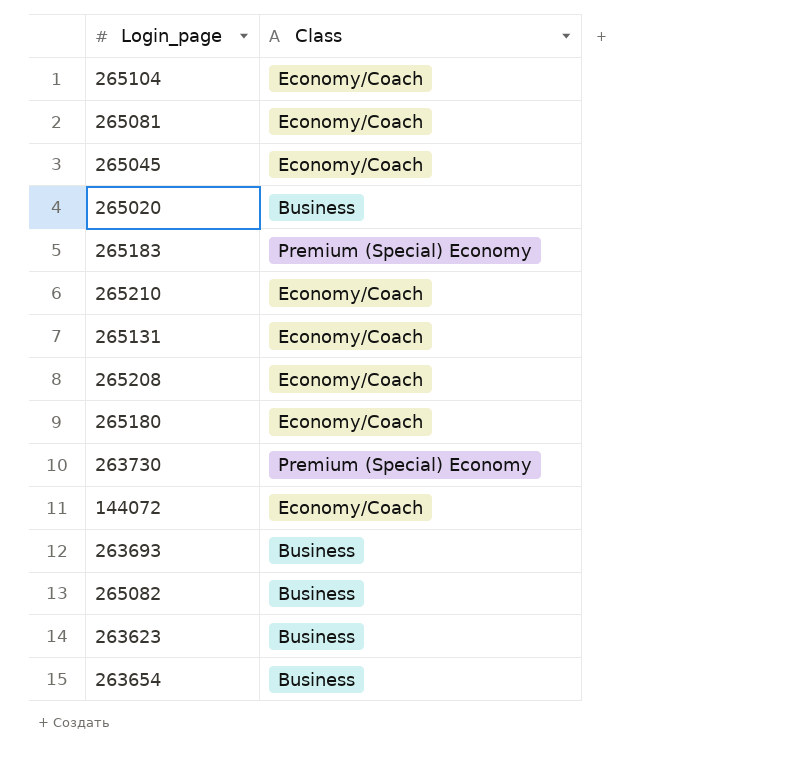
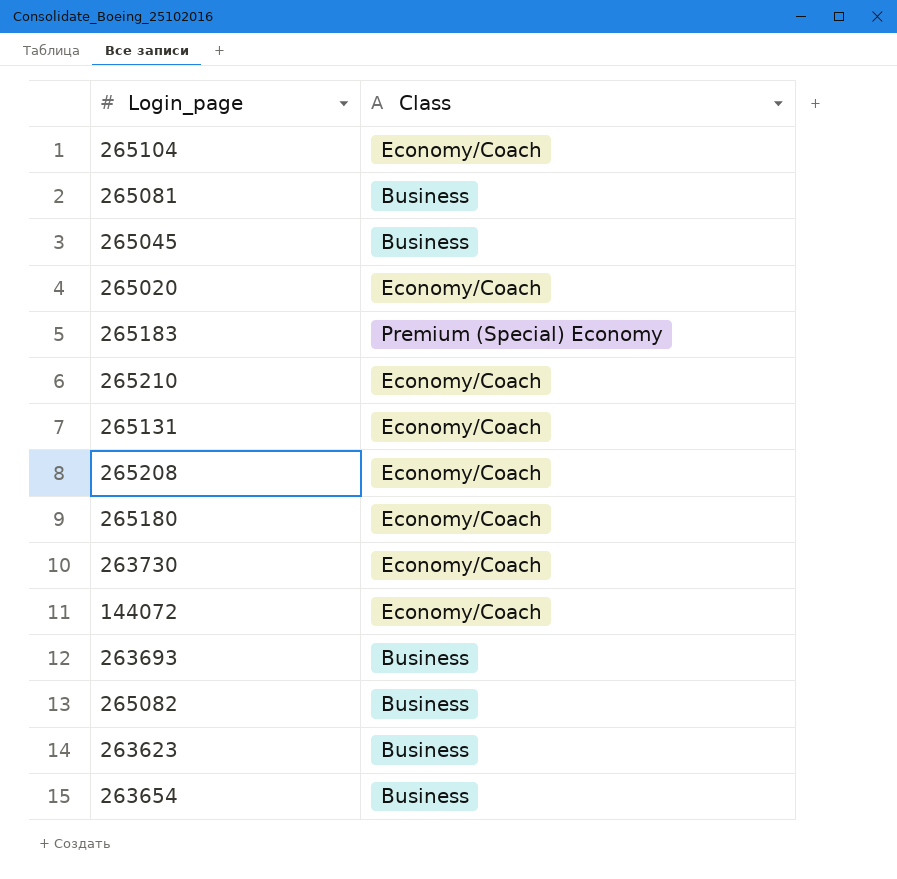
265081 | Class: Economy/Coach -> Business
265045 | Class: Economy/Coach -> Business
265020 | Class: Business -> Economy/Coach
263730 | Class: Premium (Special) Economy -> Economy/Coach

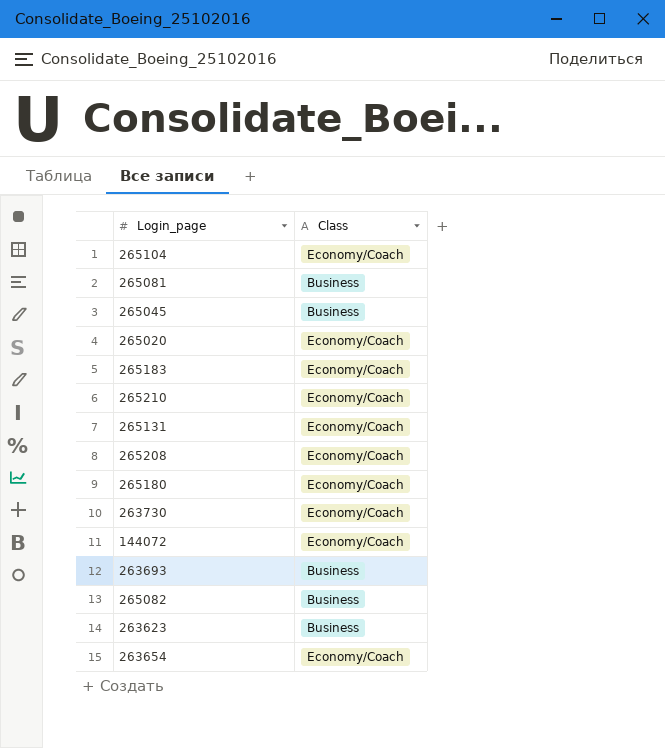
265183 | Class: Premium (Special) Economy -> Economy/Coach
263654 | Class: Business -> Economy/Coach

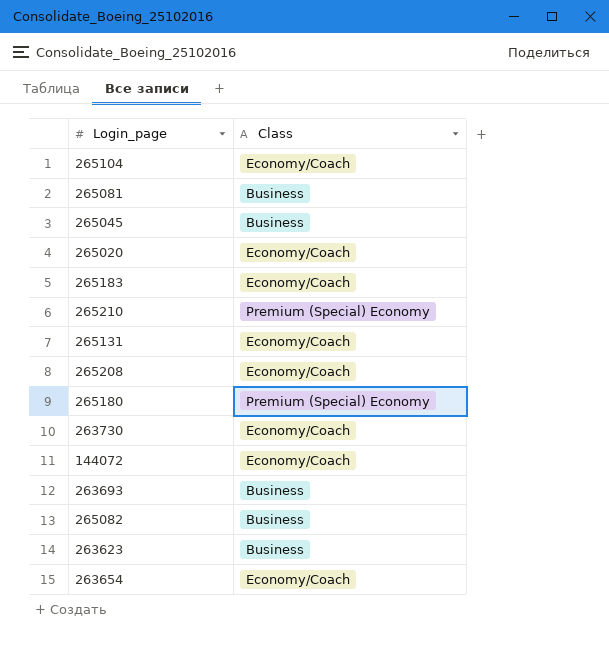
265210 | Class: Economy/Coach -> Premium (Special) Economy
265180 | Class: Economy/Coach -> Premium (Special) Economy

